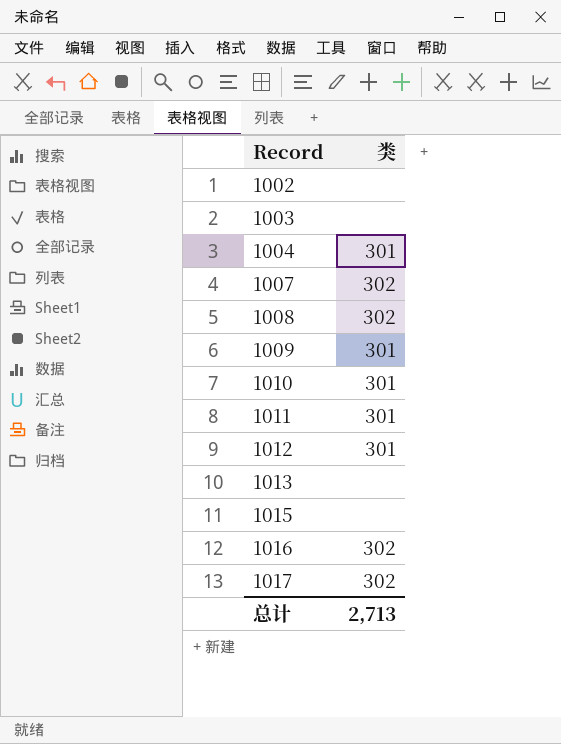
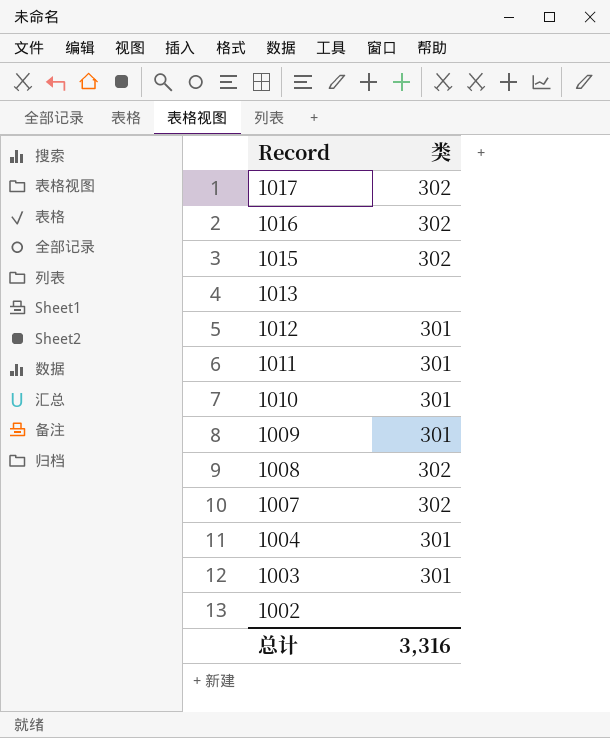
row order: Record ascending -> Record descending
1015 | 类: none -> 302
1003 | 类: none -> 301
总计 | 类: 2,713 -> 3,316

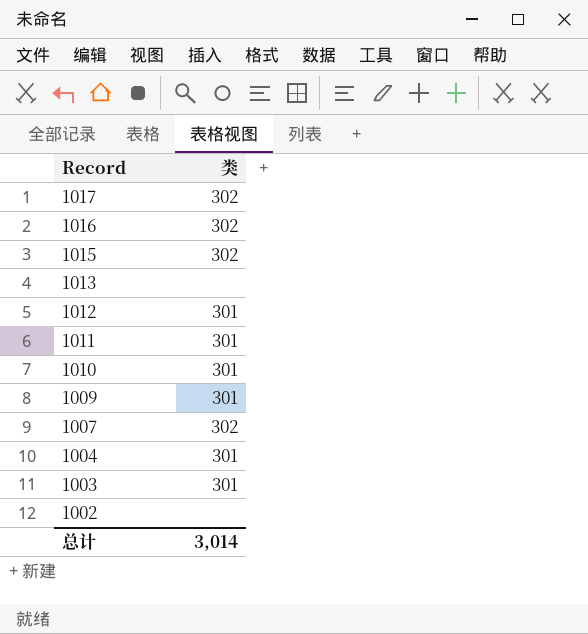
row 1008: 302 -> none
总计 | 类: 3,316 -> 3,014

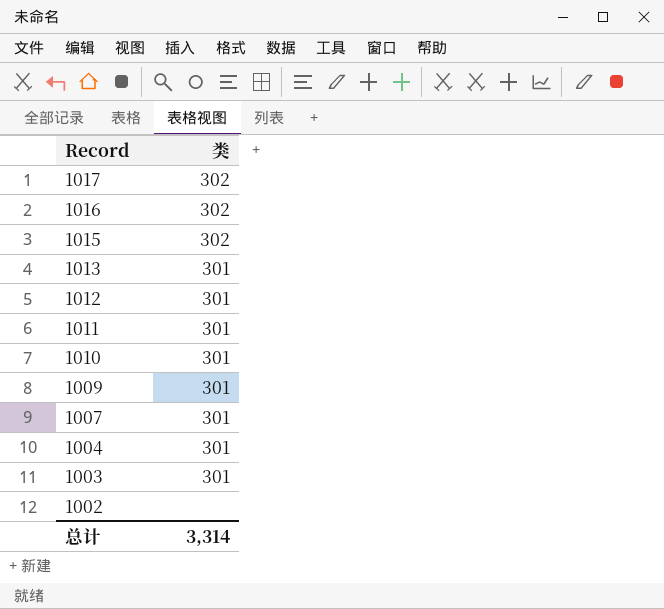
1013 | 类: none -> 301
1007 | 类: 302 -> 301
总计 | 类: 3,014 -> 3,314

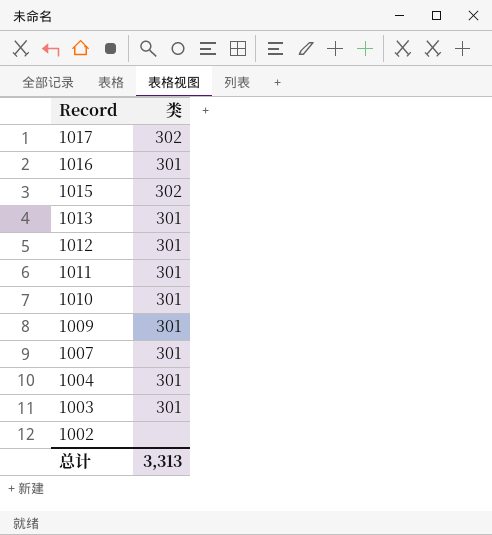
1016 | 类: 302 -> 301
总计 | 类: 3,314 -> 3,313

